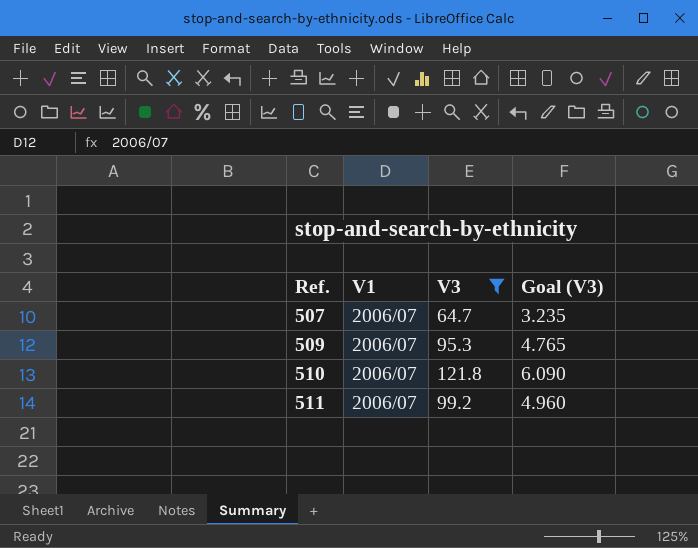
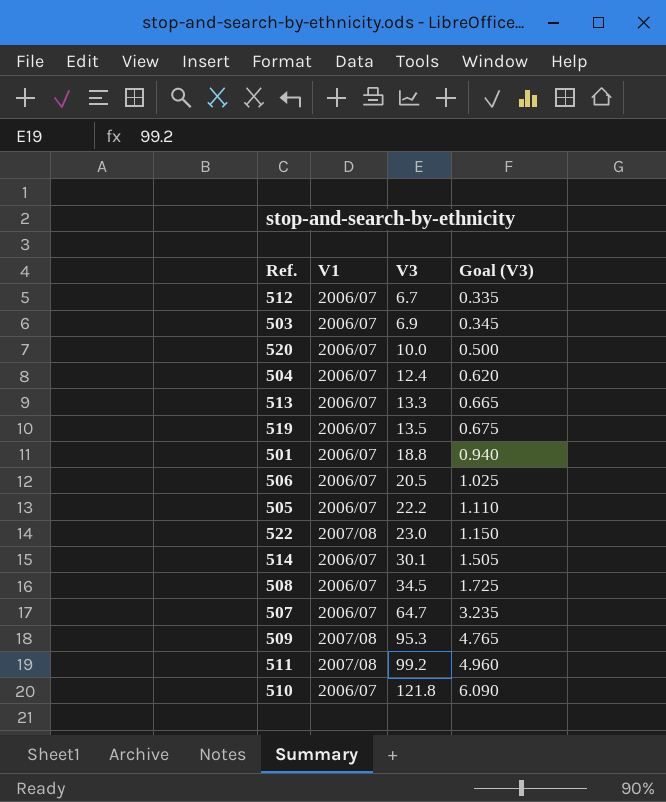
filter: V3 >= 64.7 -> none
row order: Ref. ascending -> V3 ascending
509 | V1: 2006/07 -> 2007/08
511 | V1: 2006/07 -> 2007/08

